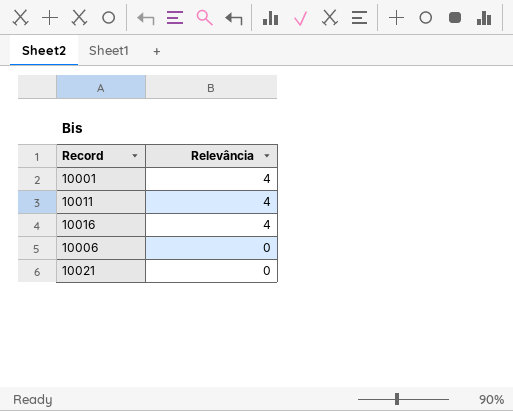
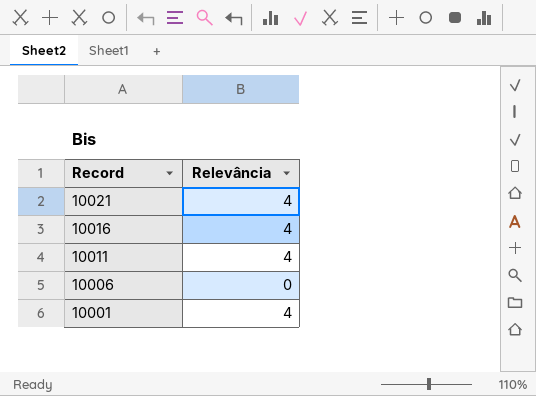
row order: Relevância descending -> Record descending
10021 | Relevância: 0 -> 4

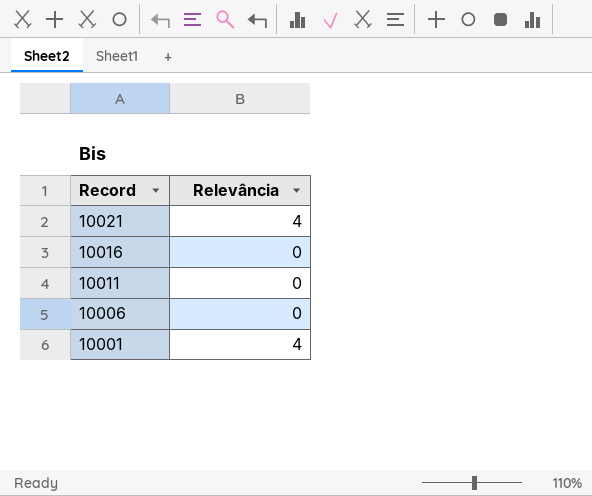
10016 | Relevância: 4 -> 0
10011 | Relevância: 4 -> 0

